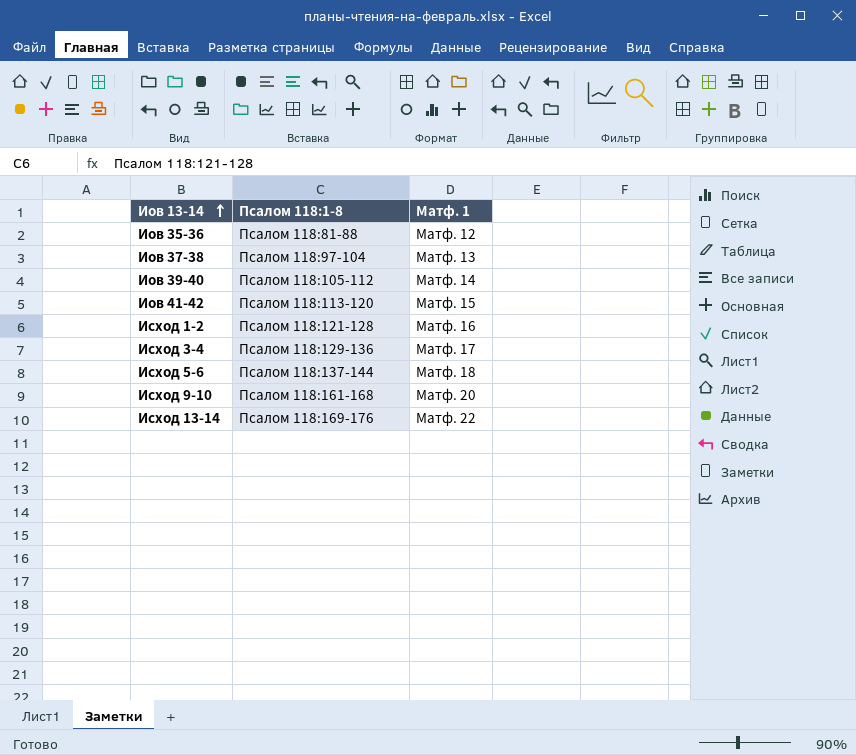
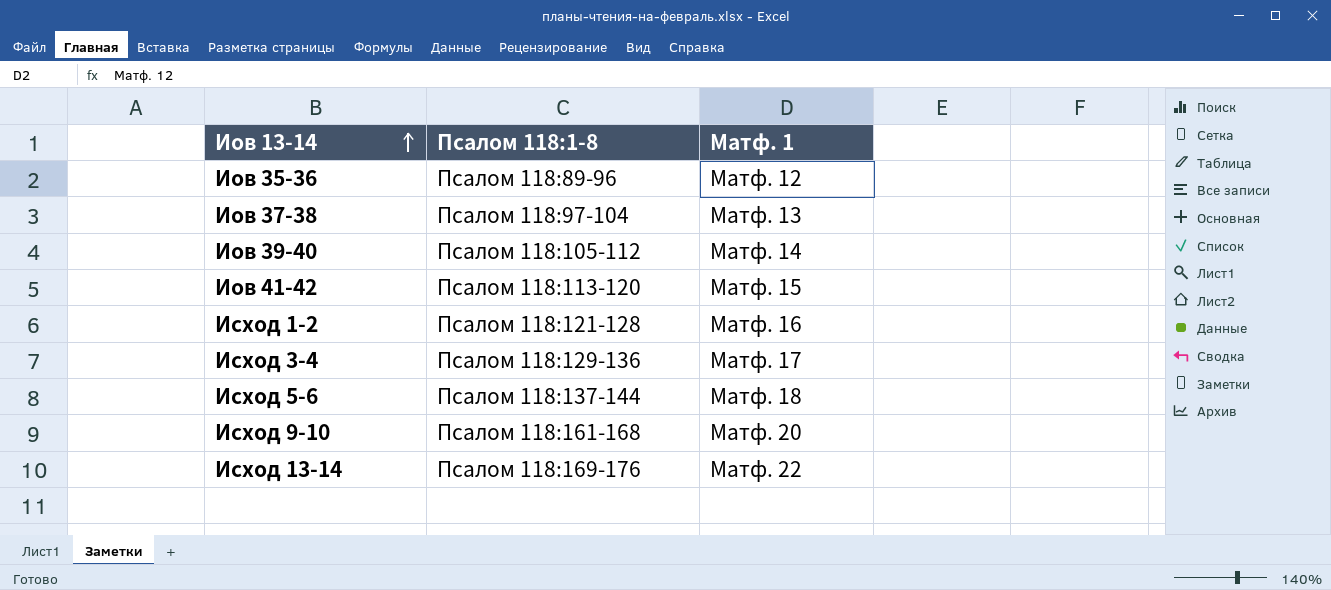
Иов 35-36 | Псалом 118:1-8: Псалом 118:81-88 -> Псалом 118:89-96

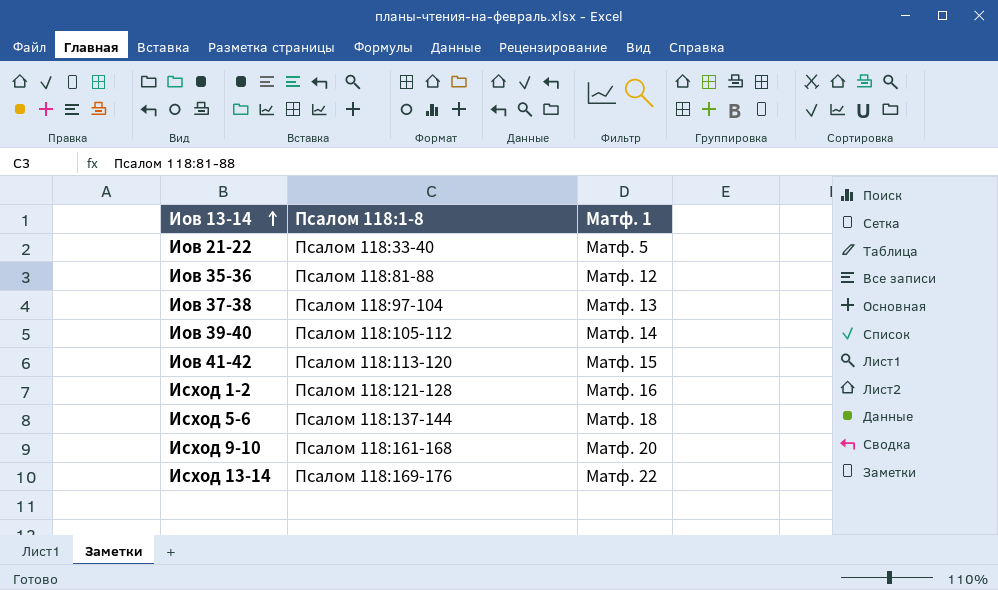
row Исход 3-4: Псалом 118:129-136 | Матф. 17 -> none
row Иов 21-22: none -> Псалом 118:33-40 | Матф. 5
Иов 35-36 | Псалом 118:1-8: Псалом 118:89-96 -> Псалом 118:81-88

